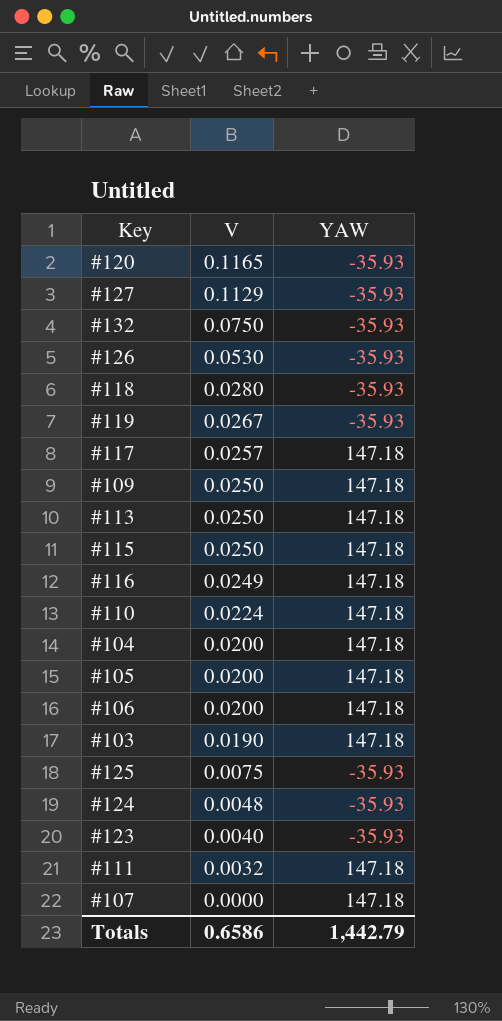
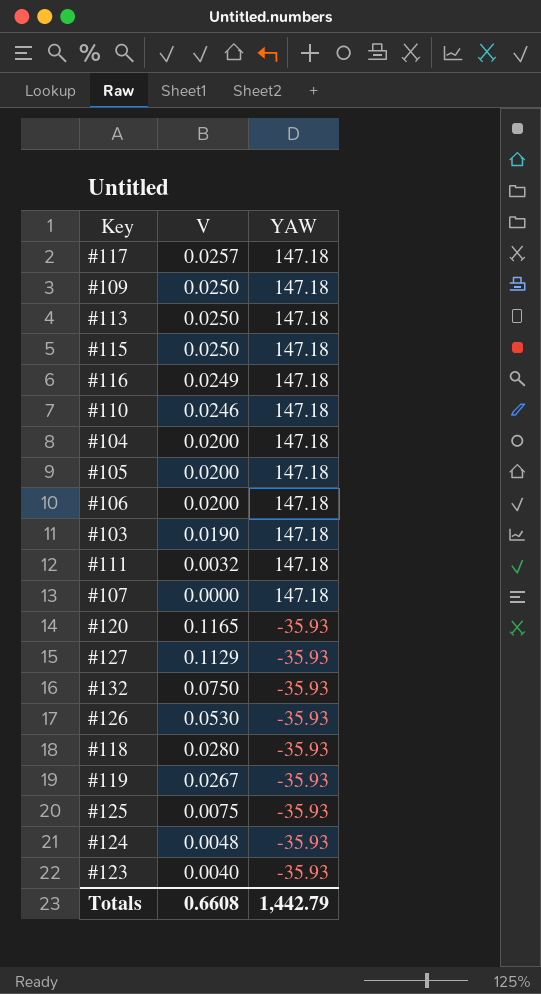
row order: V descending -> YAW descending
#110 | V: 0.0224 -> 0.0246
Totals | V: 0.6586 -> 0.6608

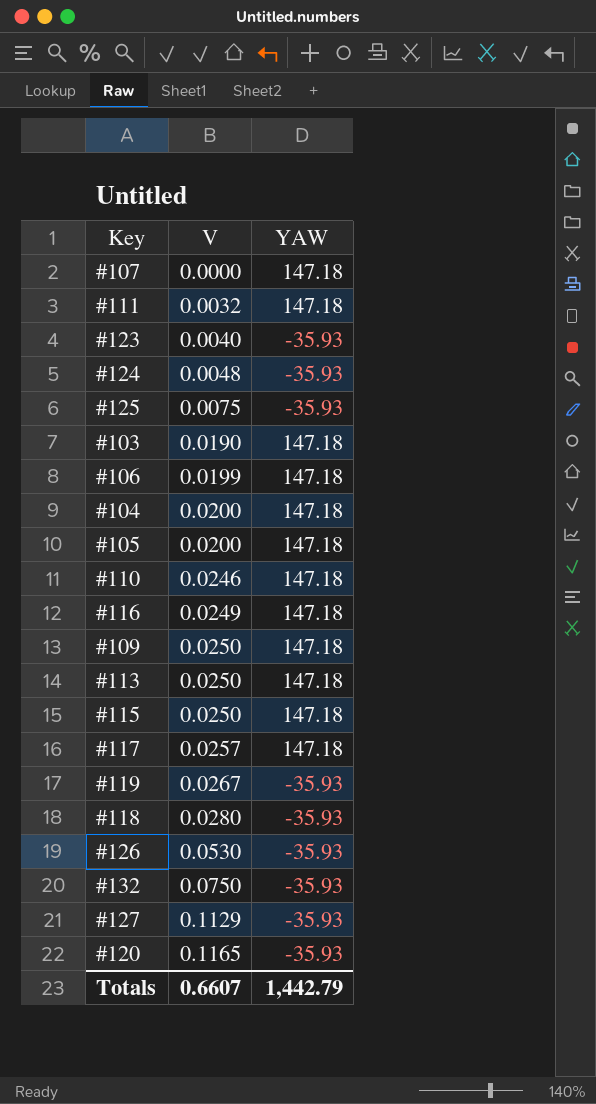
row order: YAW descending -> V ascending
#106 | V: 0.0200 -> 0.0199
Totals | V: 0.6608 -> 0.6607

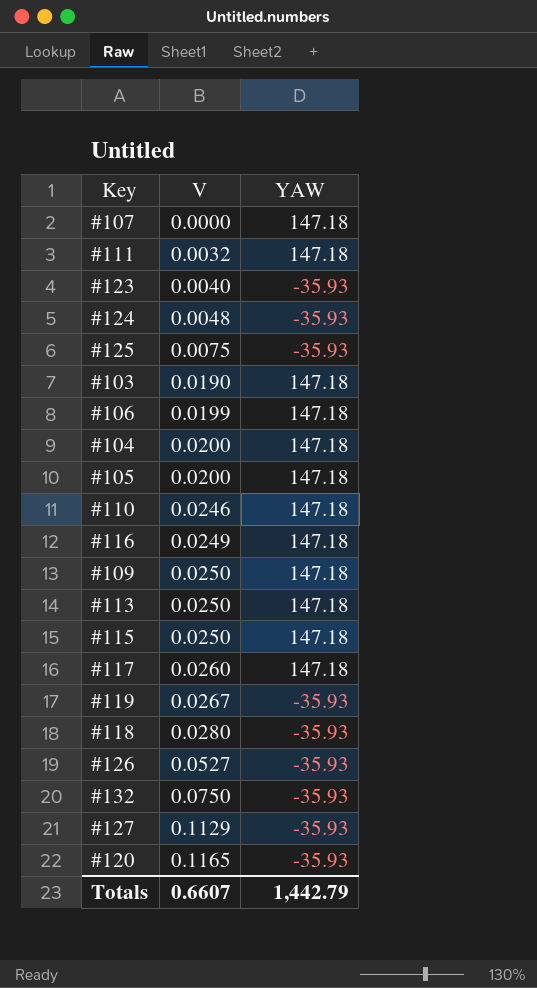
#117 | V: 0.0257 -> 0.0260
#126 | V: 0.0530 -> 0.0527

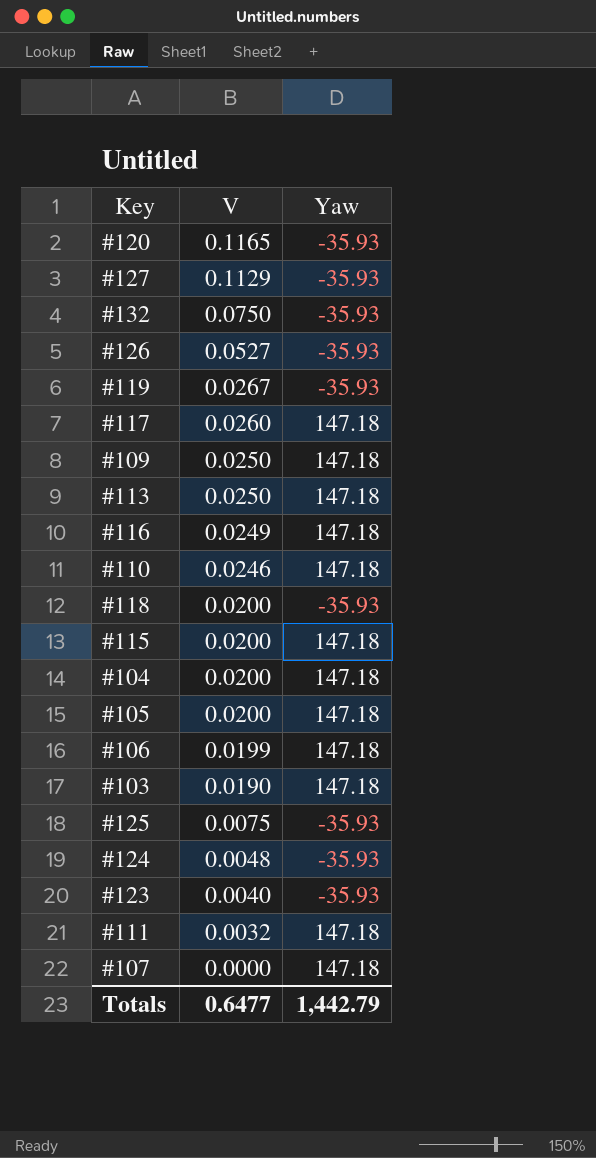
row order: V ascending -> V descending
column name: YAW -> Yaw
#118 | V: 0.0280 -> 0.0200
#115 | V: 0.0250 -> 0.0200
Totals | V: 0.6607 -> 0.6477

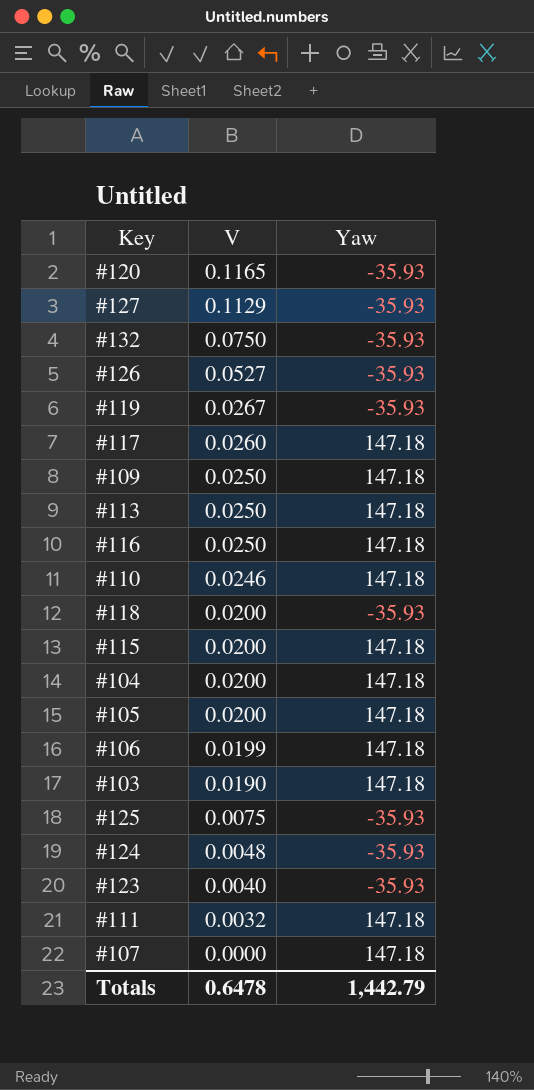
#116 | V: 0.0249 -> 0.0250
Totals | V: 0.6477 -> 0.6478

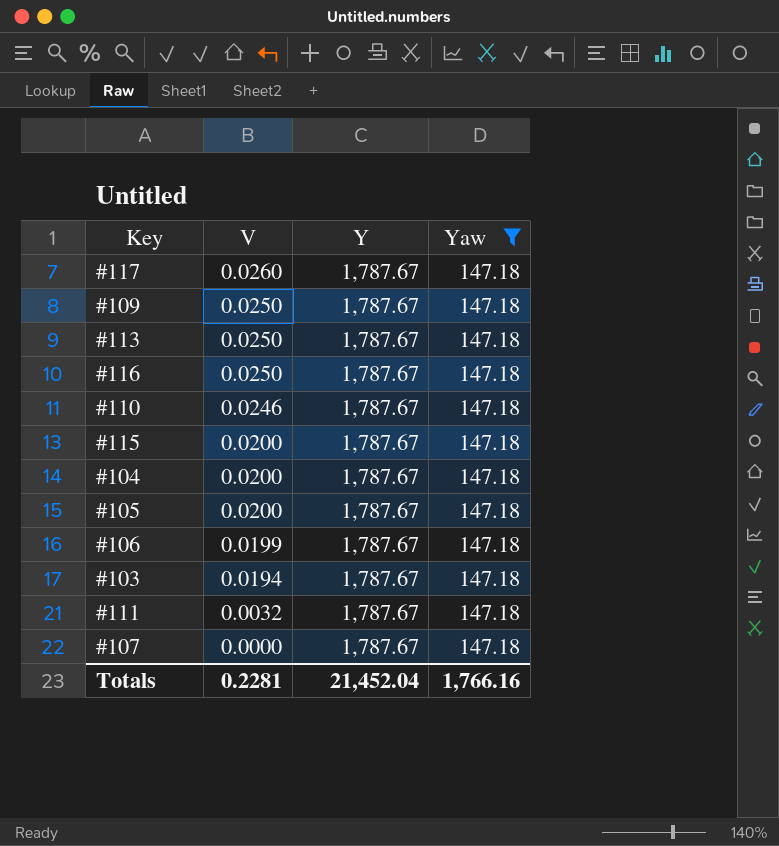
filter: none -> Yaw = 147.18
column Y | position: none -> 3
#103 | V: 0.0190 -> 0.0194
Totals | V: 0.6478 -> 0.2281
Totals | Yaw: 1,442.79 -> 1,766.16

